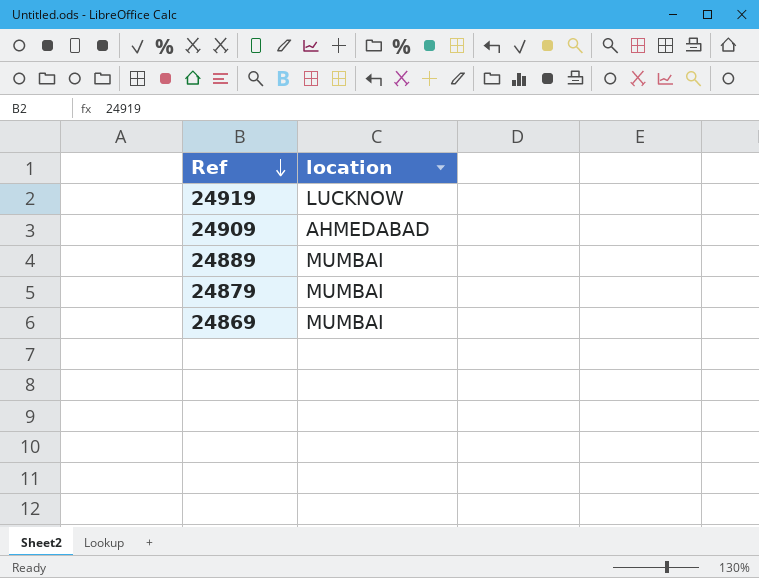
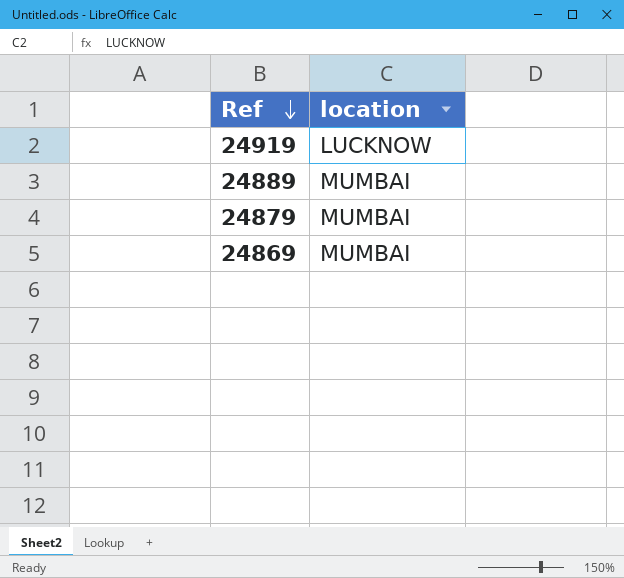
row 24909: AHMEDABAD -> none

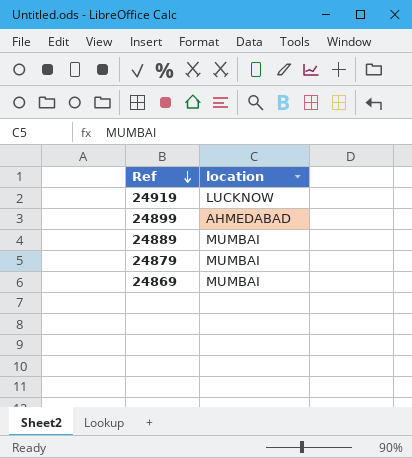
row 24899: none -> AHMEDABAD

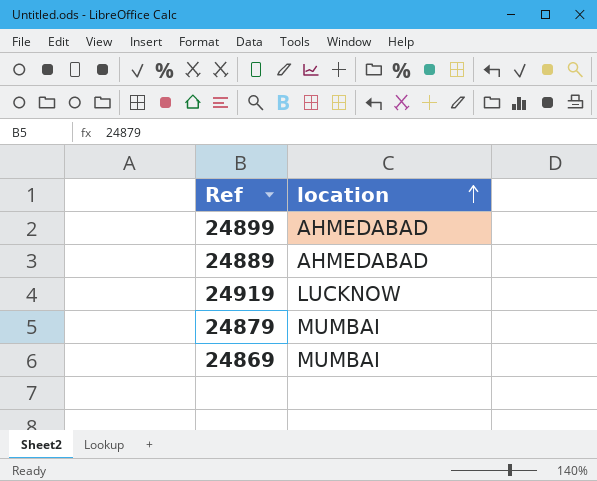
row order: Ref descending -> location ascending
24889 | location: MUMBAI -> AHMEDABAD

